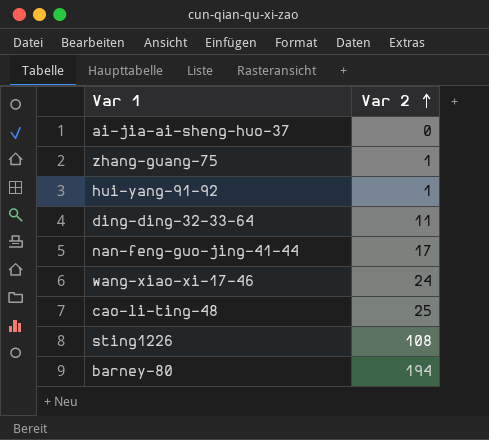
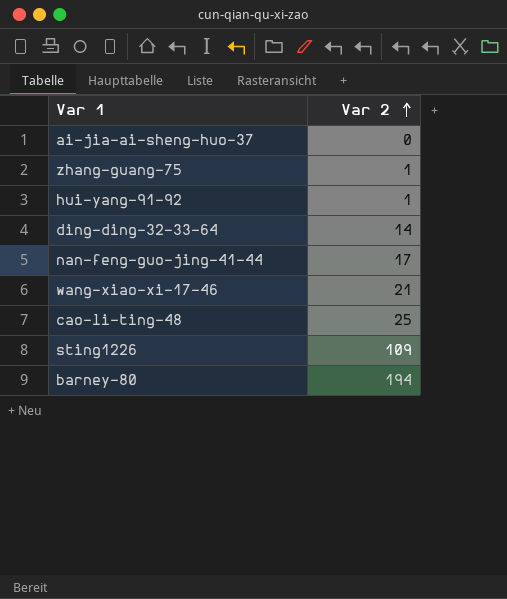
ding-ding-32-33-64 | Var 2: 11 -> 14
wang-xiao-xi-17-46 | Var 2: 24 -> 21
sting1226 | Var 2: 108 -> 109

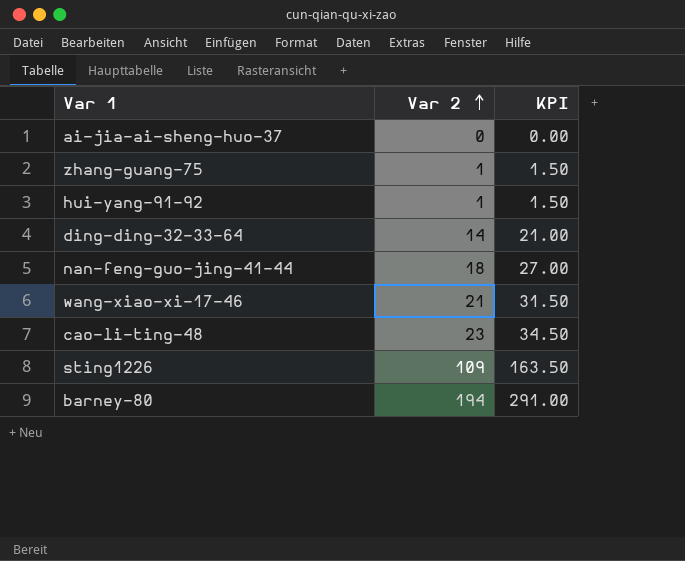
column KPI | formula: none -> [Var 2] * 1.5
nan-feng-guo-jing-41-44 | Var 2: 17 -> 18
cao-li-ting-48 | Var 2: 25 -> 23

